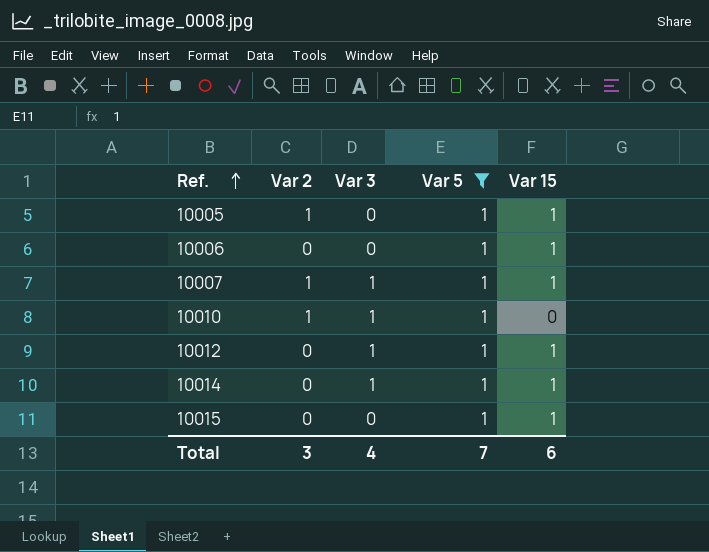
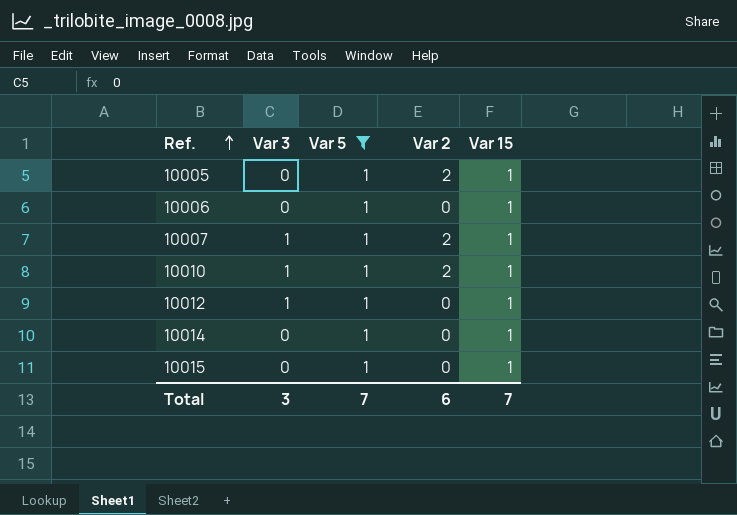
column Var 2 | position: 2 -> 4
10005 | Var 2: 1 -> 2
10007 | Var 2: 1 -> 2
10010 | Var 2: 1 -> 2
10010 | Var 15: 0 -> 1
10014 | Var 3: 1 -> 0
Total | Var 3: 4 -> 3
Total | Var 2: 3 -> 6
Total | Var 15: 6 -> 7

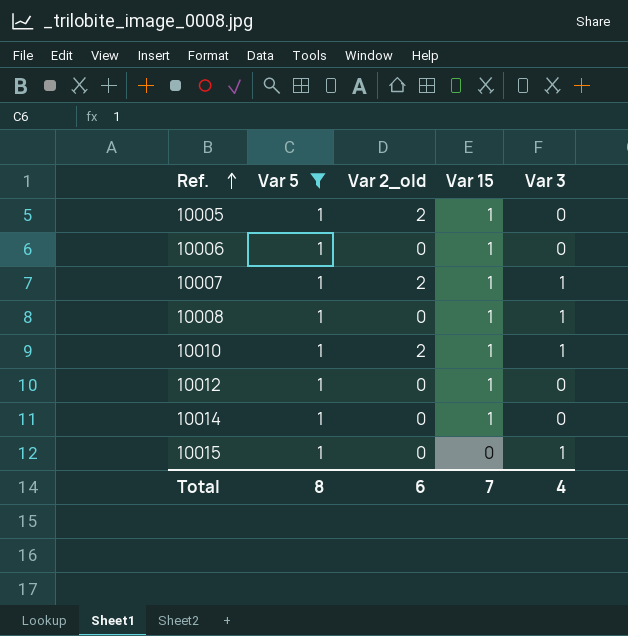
column name: Var 2 -> Var 2_old
column Var 3 | position: 2 -> 5
row 10008: none -> 1 | 0 | 1 | 1
10012 | Var 3: 1 -> 0
10015 | Var 15: 1 -> 0
10015 | Var 3: 0 -> 1
Total | Var 5: 7 -> 8
Total | Var 3: 3 -> 4

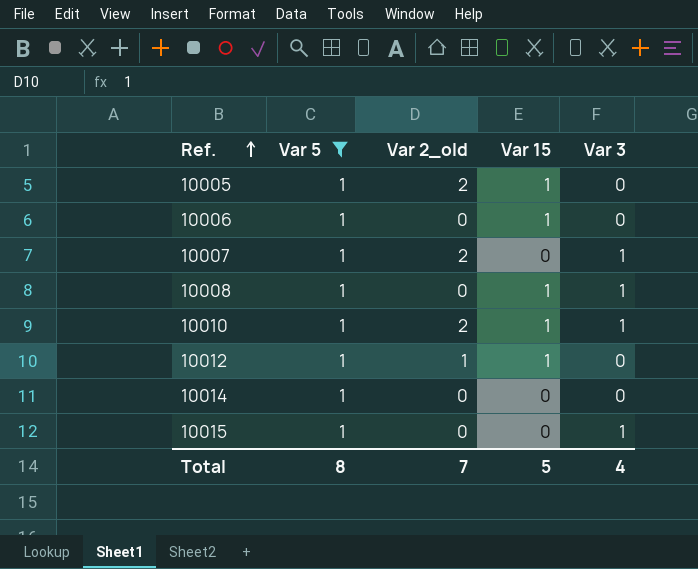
10007 | Var 15: 1 -> 0
10012 | Var 2_old: 0 -> 1
10014 | Var 15: 1 -> 0
Total | Var 2_old: 6 -> 7
Total | Var 15: 7 -> 5

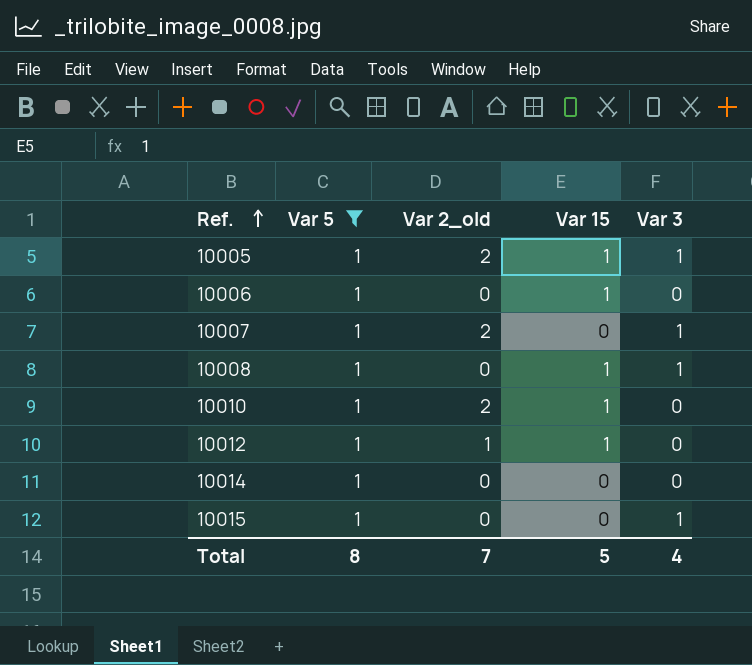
10005 | Var 3: 0 -> 1
10010 | Var 3: 1 -> 0

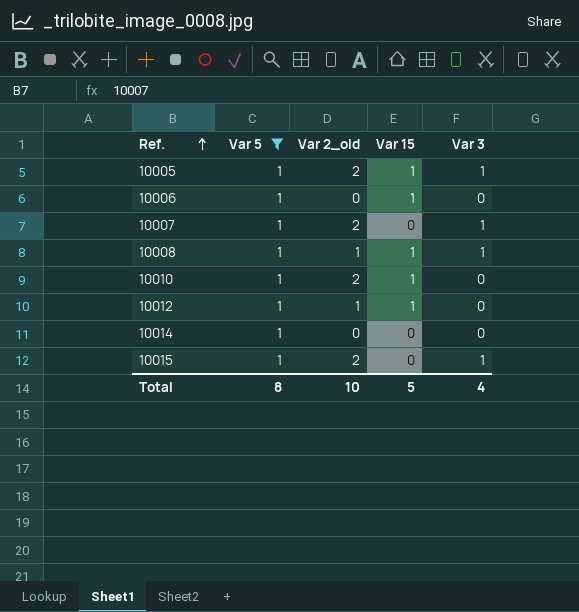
10008 | Var 2_old: 0 -> 1
10015 | Var 2_old: 0 -> 2
Total | Var 2_old: 7 -> 10

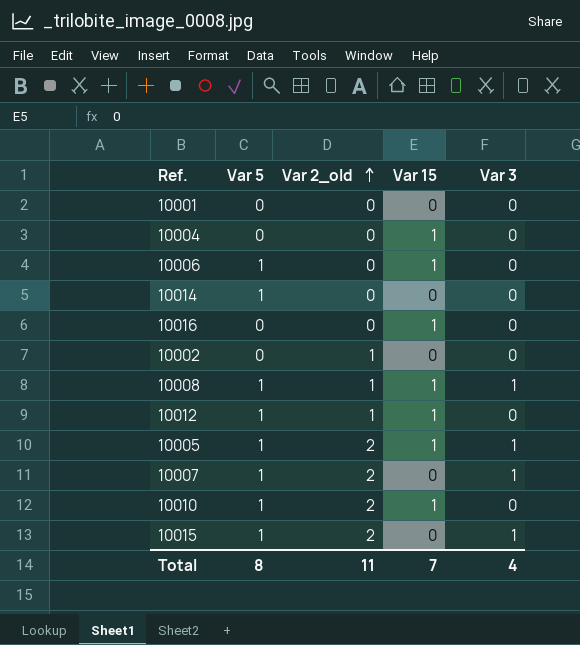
filter: Var 5 = 1 -> none
row order: Ref. ascending -> Var 2_old ascending
Total | Var 2_old: 10 -> 11
Total | Var 15: 5 -> 7

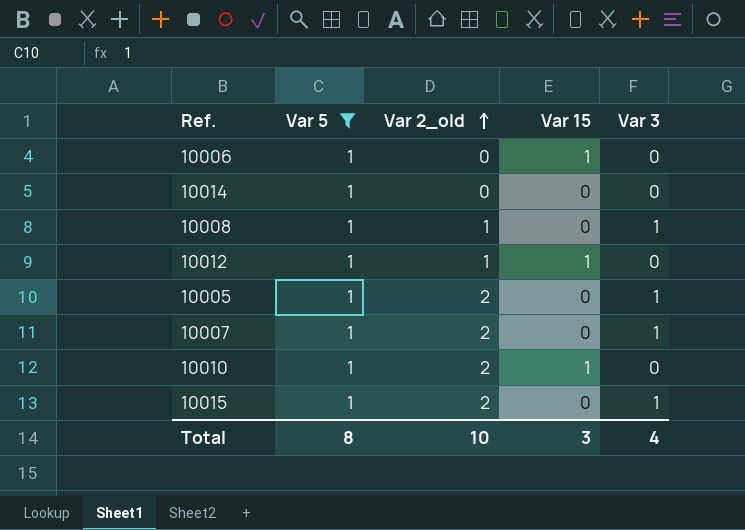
filter: none -> Var 5 = 1
10008 | Var 15: 1 -> 0
10005 | Var 15: 1 -> 0
Total | Var 2_old: 11 -> 10
Total | Var 15: 7 -> 3

